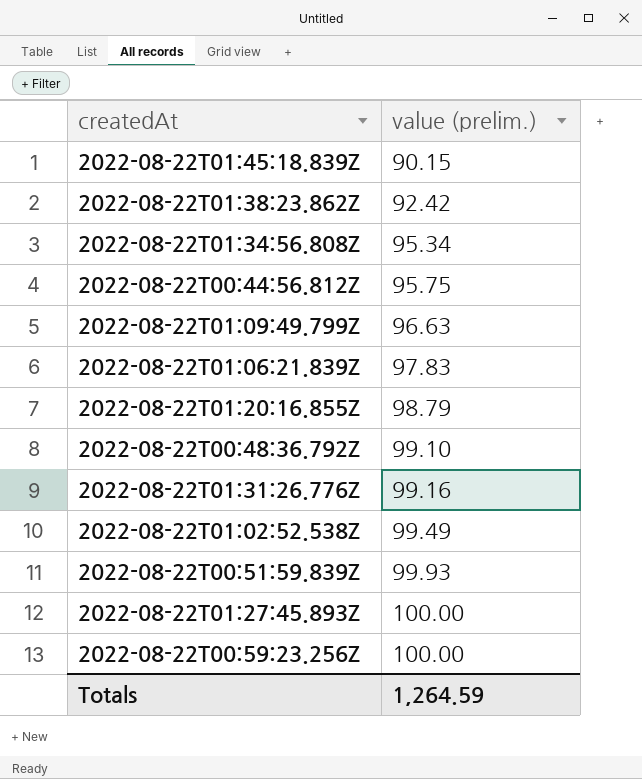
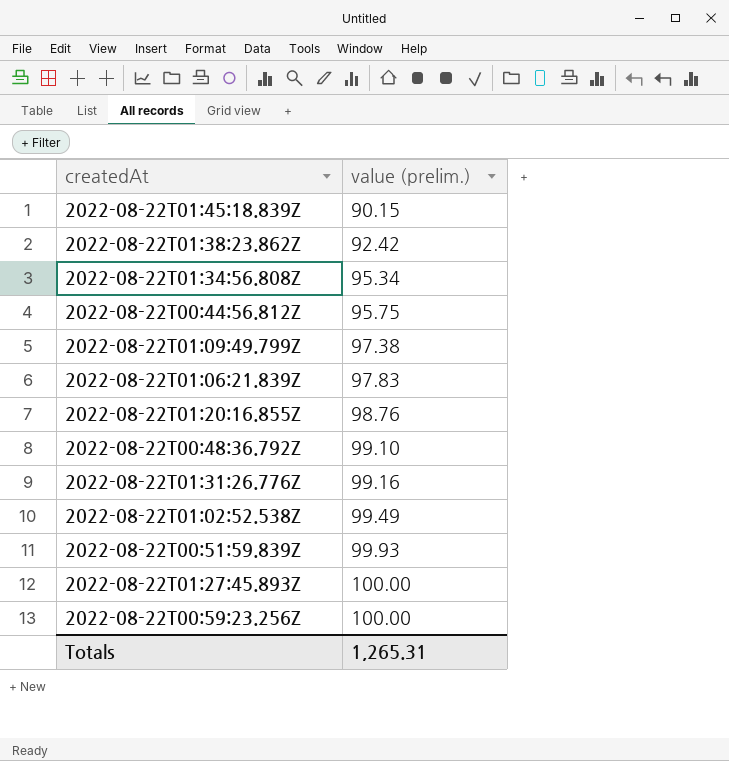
2022-08-22T01:09:49.799Z | value (prelim.): 96.63 -> 97.38
2022-08-22T01:20:16.855Z | value (prelim.): 98.79 -> 98.76
Totals | value (prelim.): 1,264.59 -> 1,265.31

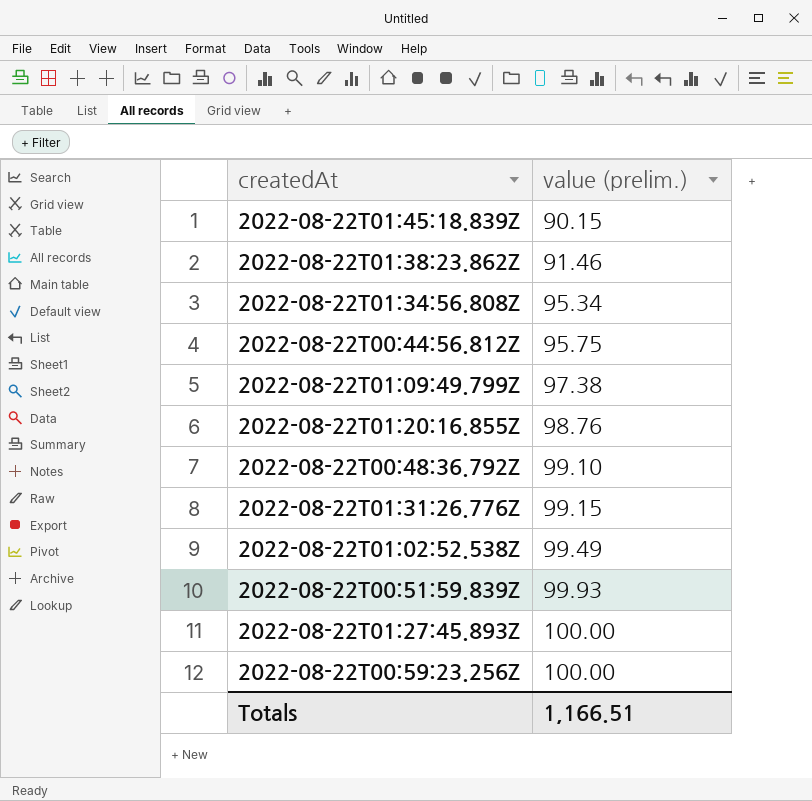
row 2022-08-22T01:06:21.839Z: 97.83 -> none
2022-08-22T01:38:23.862Z | value (prelim.): 92.42 -> 91.46
2022-08-22T01:31:26.776Z | value (prelim.): 99.16 -> 99.15
Totals | value (prelim.): 1,265.31 -> 1,166.51

